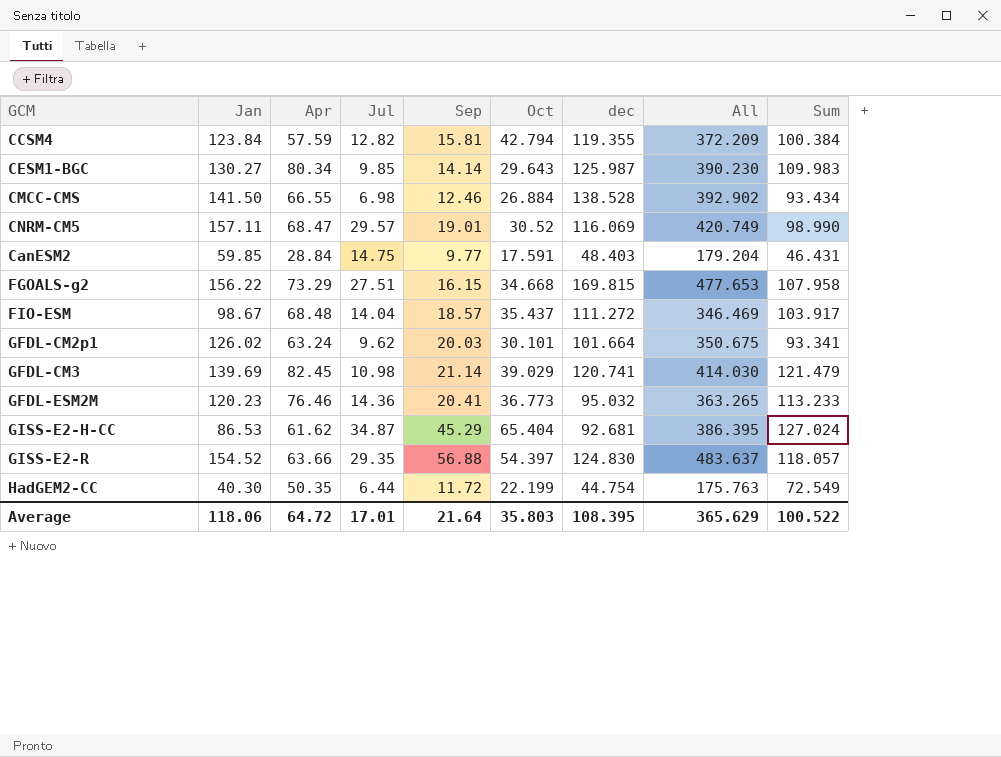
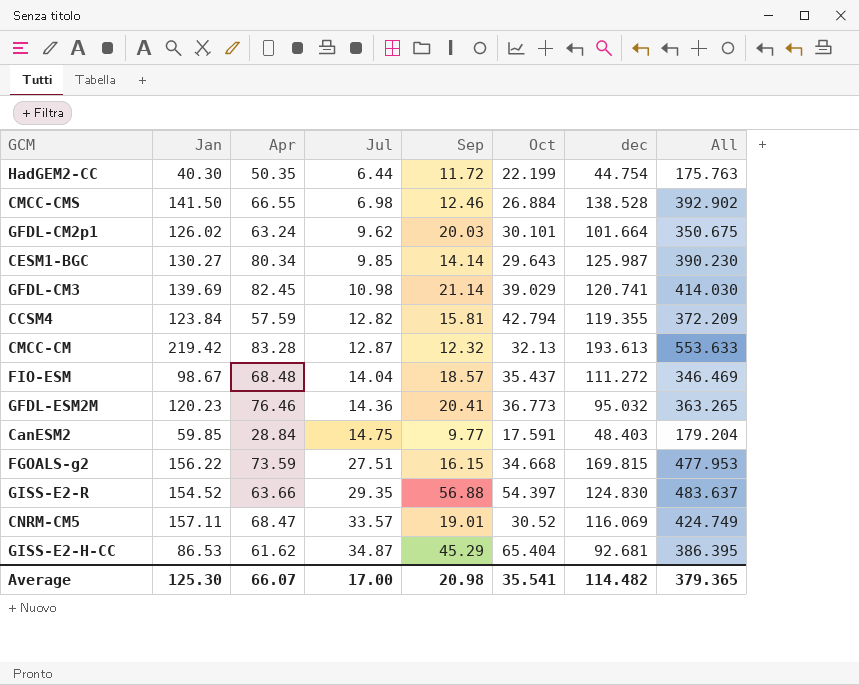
row order: none -> Jul ascending
column Sum | formula: [Apr] + [Oct] -> none
row CMCC-CM: none -> 219.42 | 83.28 | 12.87 | 12.32 | 32.13 | 193.613 | 553.633
FGOALS-g2 | Apr: 73.29 -> 73.59
FGOALS-g2 | All: 477.653 -> 477.953
CNRM-CM5 | Jul: 29.57 -> 33.57
CNRM-CM5 | All: 420.749 -> 424.749
Average | Jan: 118.06 -> 125.30
Average | Apr: 64.72 -> 66.07
Average | Jul: 17.01 -> 17.00
Average | Sep: 21.64 -> 20.98
Average | Oct: 35.803 -> 35.541
Average | dec: 108.395 -> 114.482
Average | All: 365.629 -> 379.365

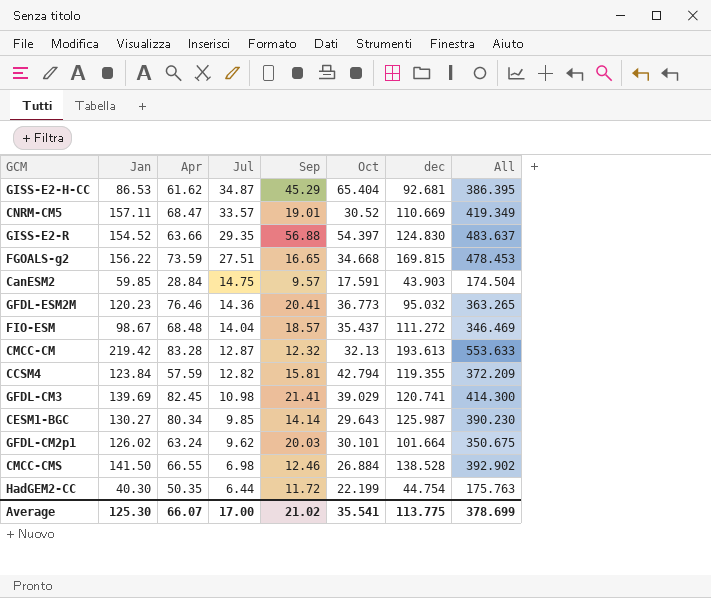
row order: Jul ascending -> Jul descending
CNRM-CM5 | dec: 116.069 -> 110.669
CNRM-CM5 | All: 424.749 -> 419.349
FGOALS-g2 | Sep: 16.15 -> 16.65
FGOALS-g2 | All: 477.953 -> 478.453
CanESM2 | Sep: 9.77 -> 9.57
CanESM2 | dec: 48.403 -> 43.903
CanESM2 | All: 179.204 -> 174.504
GFDL-CM3 | Sep: 21.14 -> 21.41
GFDL-CM3 | All: 414.030 -> 414.300
Average | Sep: 20.98 -> 21.02
Average | dec: 114.482 -> 113.775
Average | All: 379.365 -> 378.699

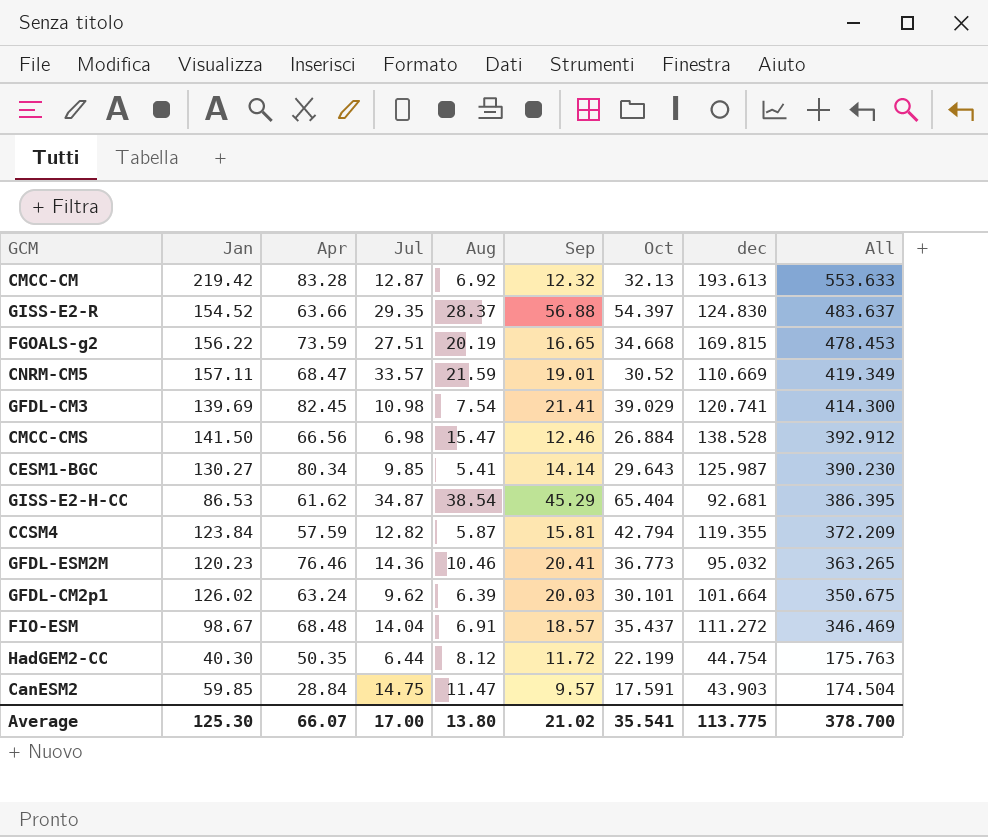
row order: Jul descending -> All descending
column Aug | position: none -> 5
CMCC-CMS | Apr: 66.55 -> 66.56
CMCC-CMS | All: 392.902 -> 392.912
Average | All: 378.699 -> 378.700

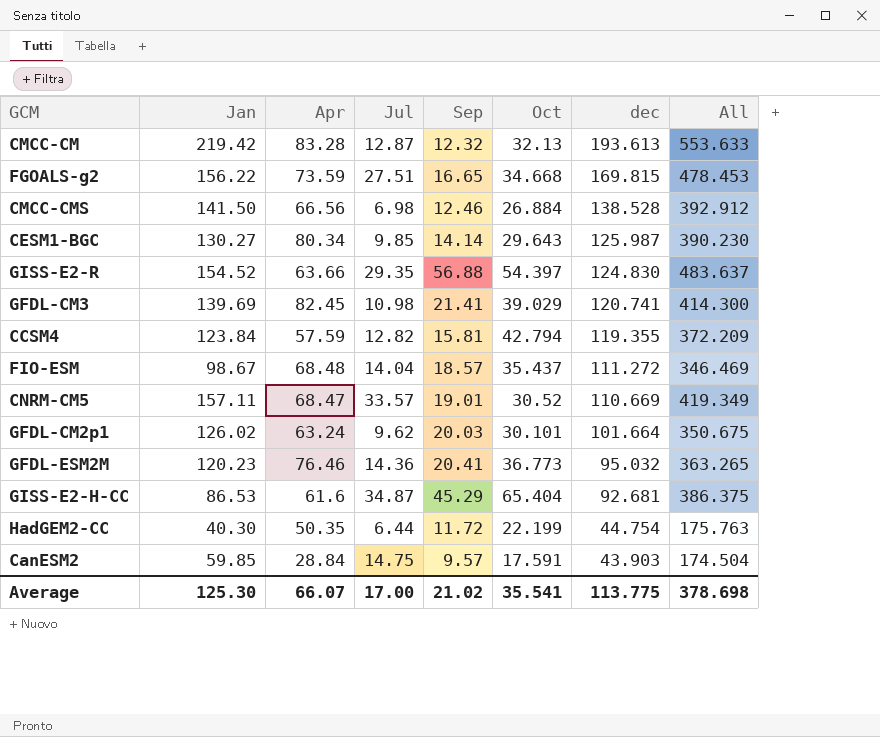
row order: All descending -> dec descending
column Aug | position: 5 -> none
GISS-E2-H-CC | Apr: 61.62 -> 61.6
GISS-E2-H-CC | All: 386.395 -> 386.375
Average | All: 378.700 -> 378.698

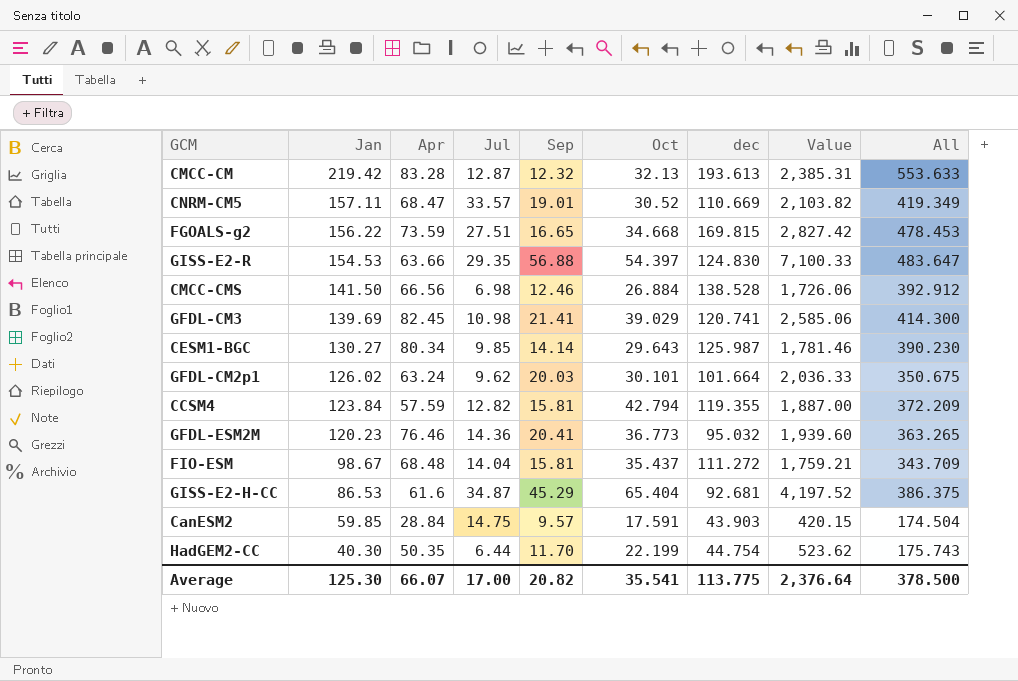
row order: dec descending -> Jan descending
column Value | formula: none -> [Sep] * [dec]
GISS-E2-R | Jan: 154.52 -> 154.53
GISS-E2-R | All: 483.637 -> 483.647
FIO-ESM | Sep: 18.57 -> 15.81
FIO-ESM | All: 346.469 -> 343.709
HadGEM2-CC | Sep: 11.72 -> 11.70
HadGEM2-CC | All: 175.763 -> 175.743
Average | Sep: 21.02 -> 20.82
Average | All: 378.698 -> 378.500

